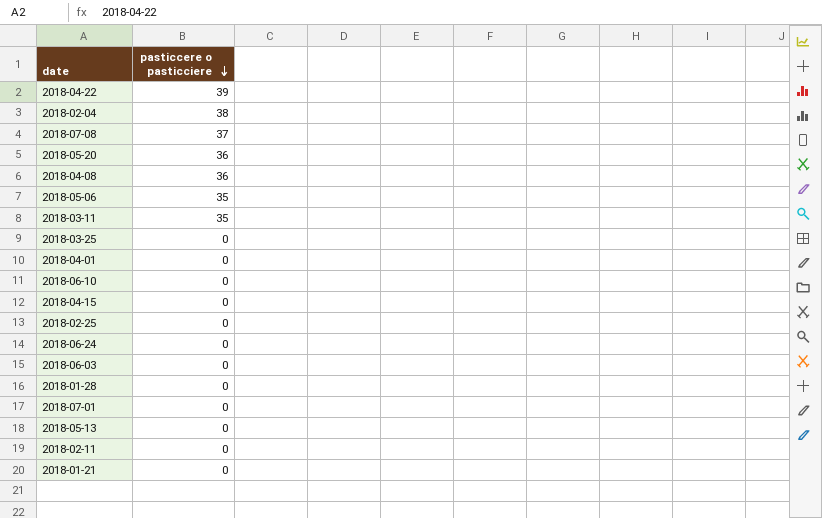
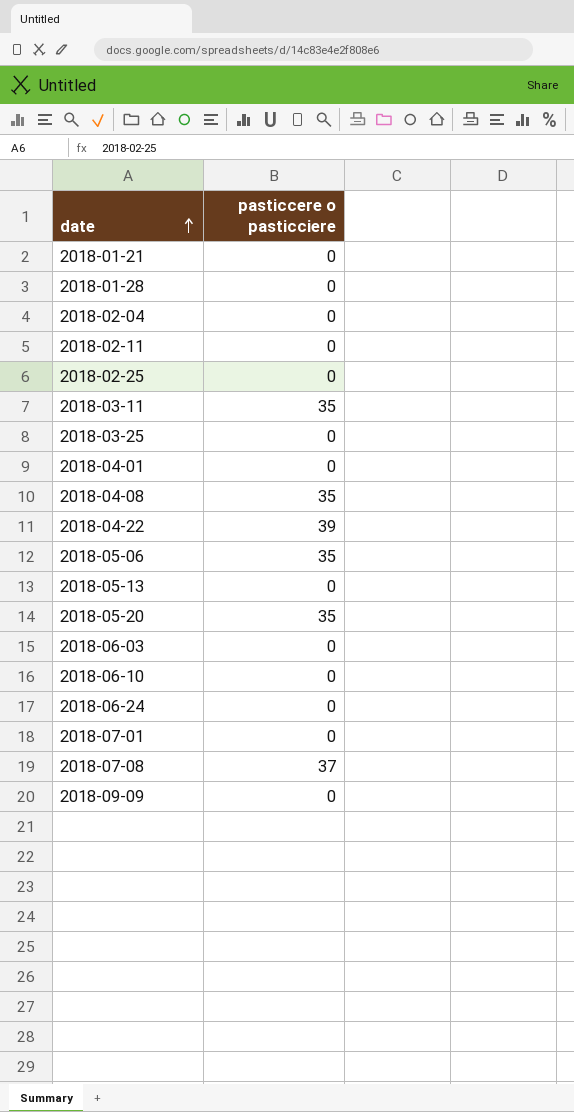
row order: pasticcere o pasticciere descending -> date ascending
row 2018-04-15: 0 -> none
2018-02-04 | pasticcere o pasticciere: 38 -> 0
2018-04-08 | pasticcere o pasticciere: 36 -> 35
2018-05-20 | pasticcere o pasticciere: 36 -> 35
row 2018-09-09: none -> 0

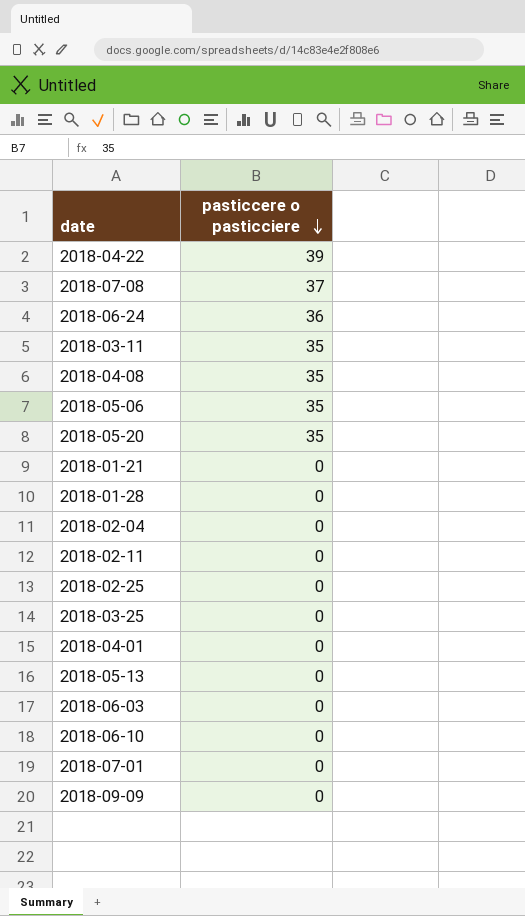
row order: date ascending -> pasticcere o pasticciere descending
2018-06-24 | pasticcere o pasticciere: 0 -> 36

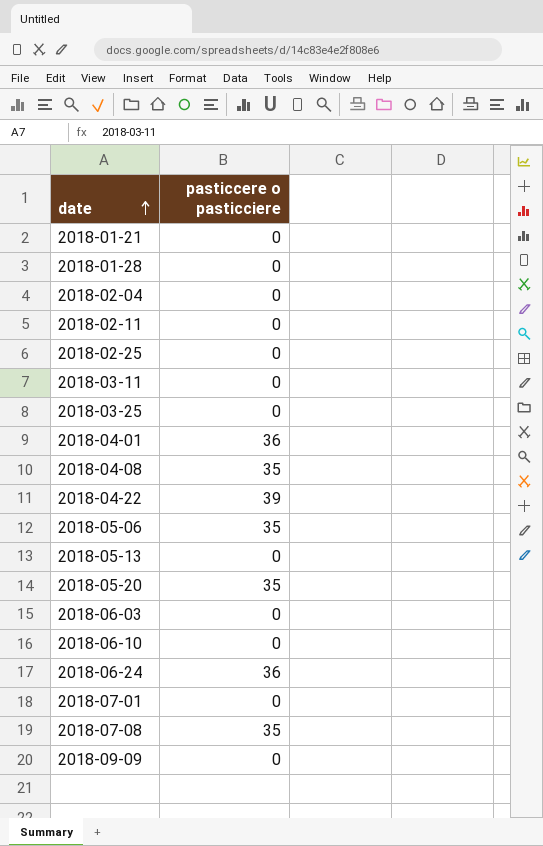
row order: pasticcere o pasticciere descending -> date ascending
2018-03-11 | pasticcere o pasticciere: 35 -> 0
2018-04-01 | pasticcere o pasticciere: 0 -> 36
2018-07-08 | pasticcere o pasticciere: 37 -> 35

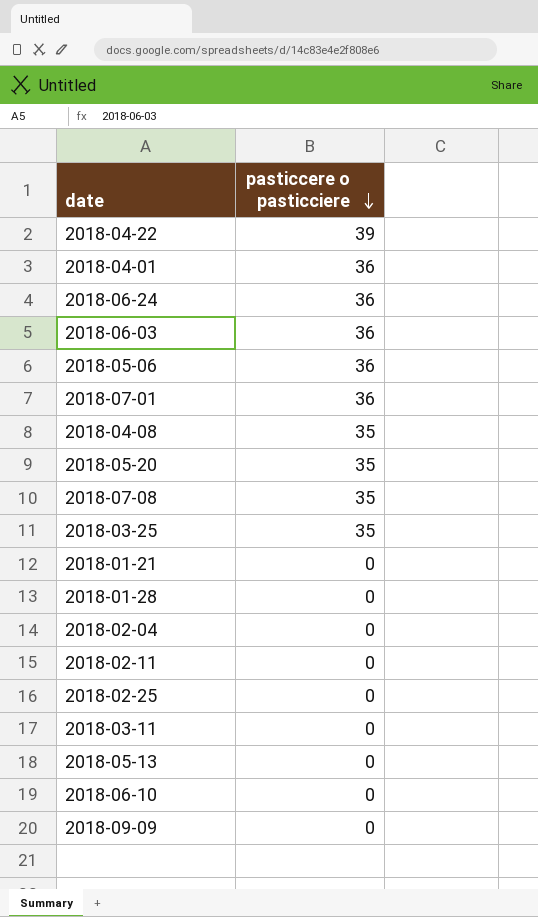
row order: date ascending -> pasticcere o pasticciere descending
2018-06-03 | pasticcere o pasticciere: 0 -> 36
2018-05-06 | pasticcere o pasticciere: 35 -> 36
2018-07-01 | pasticcere o pasticciere: 0 -> 36
2018-03-25 | pasticcere o pasticciere: 0 -> 35

